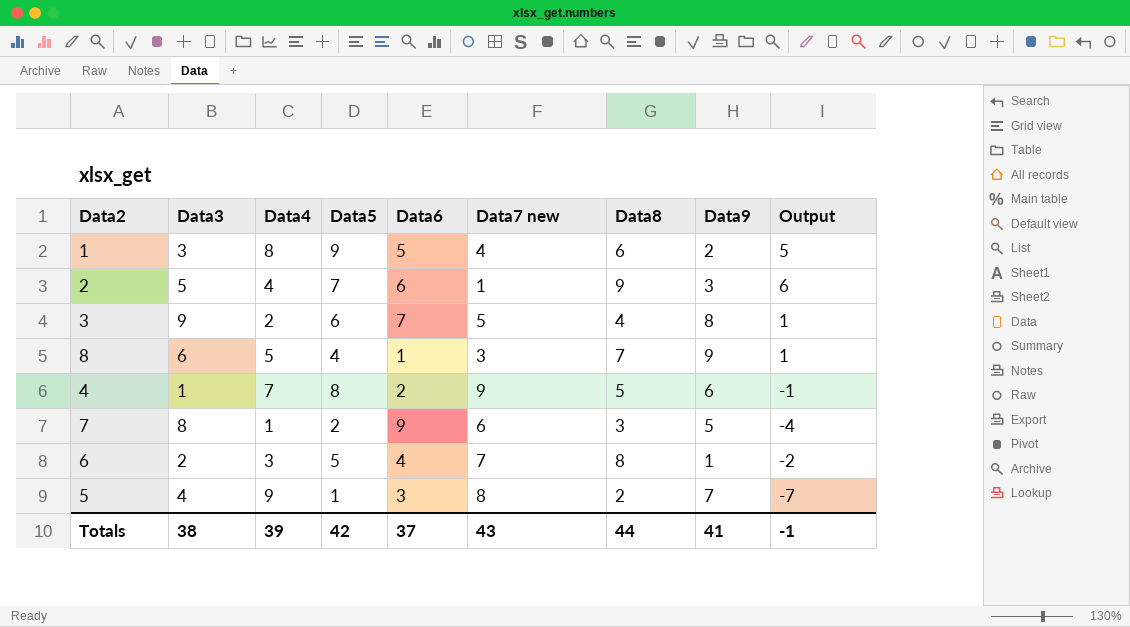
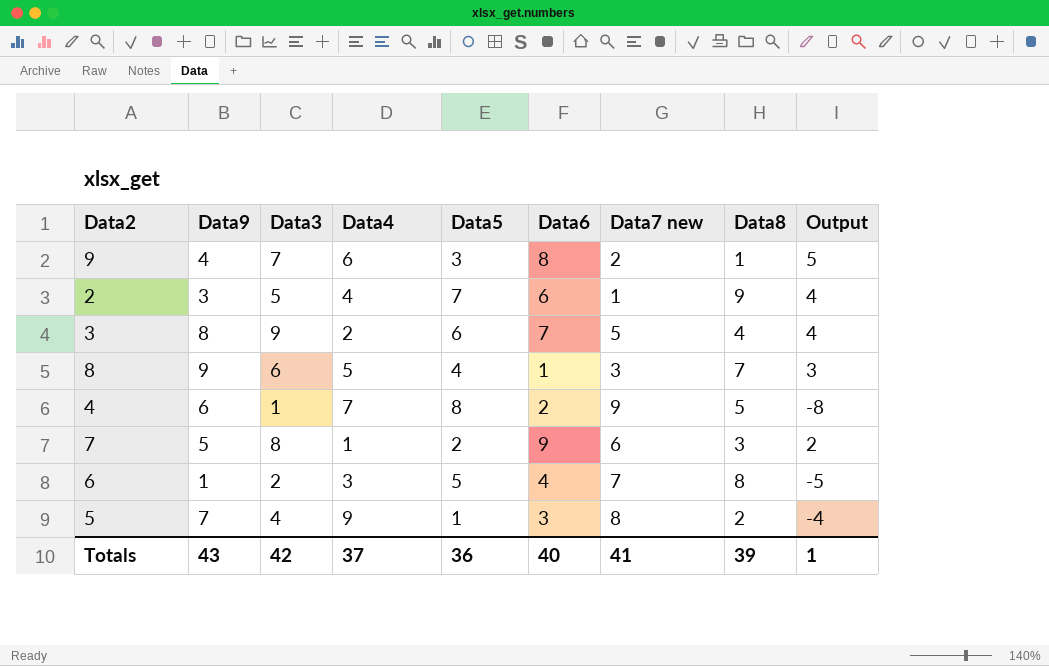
column Data9 | position: 8 -> 2
column Output | formula: [Data5] - [Data7 new] -> [Data3] - [Data7 new]
row 1: 3 | 8 | 9 | 5 | 4 | 6 | 2 | 5 -> none
row 9: none -> 4 | 7 | 6 | 3 | 8 | 2 | 1 | 5
Totals | Data9: 41 -> 43
Totals | Data3: 38 -> 42
Totals | Data4: 39 -> 37
Totals | Data5: 42 -> 36
Totals | Data6: 37 -> 40
Totals | Data7 new: 43 -> 41
Totals | Data8: 44 -> 39
Totals | Output: -1 -> 1

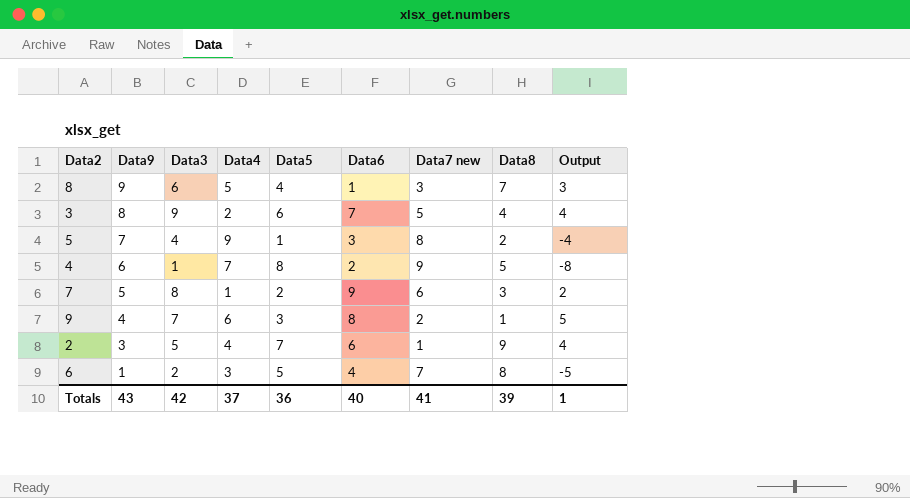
row order: none -> Data9 descending

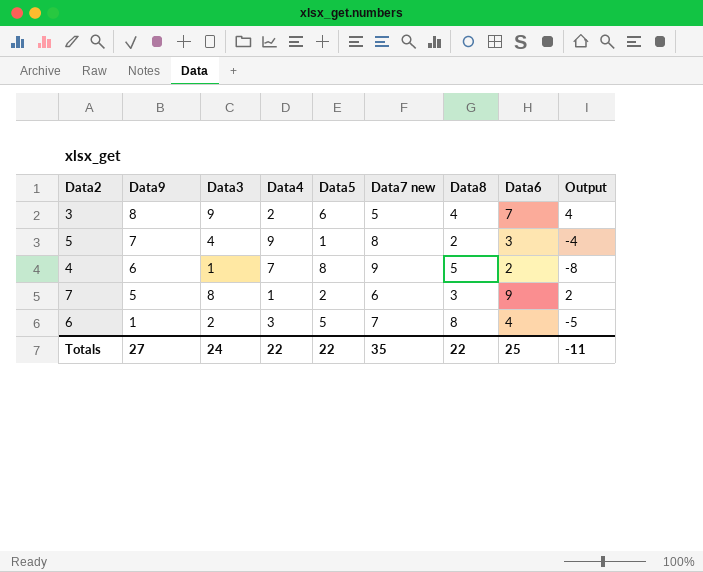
column Data6 | position: 6 -> 8
row 8: 9 | 6 | 5 | 4 | 1 | 3 | 7 | 3 -> none
row 9: 4 | 7 | 6 | 3 | 8 | 2 | 1 | 5 -> none
row 2: 3 | 5 | 4 | 7 | 6 | 1 | 9 | 4 -> none
Totals | Data9: 43 -> 27
Totals | Data3: 42 -> 24
Totals | Data4: 37 -> 22
Totals | Data5: 36 -> 22
Totals | Data7 new: 41 -> 35
Totals | Data8: 39 -> 22
Totals | Data6: 40 -> 25
Totals | Output: 1 -> -11

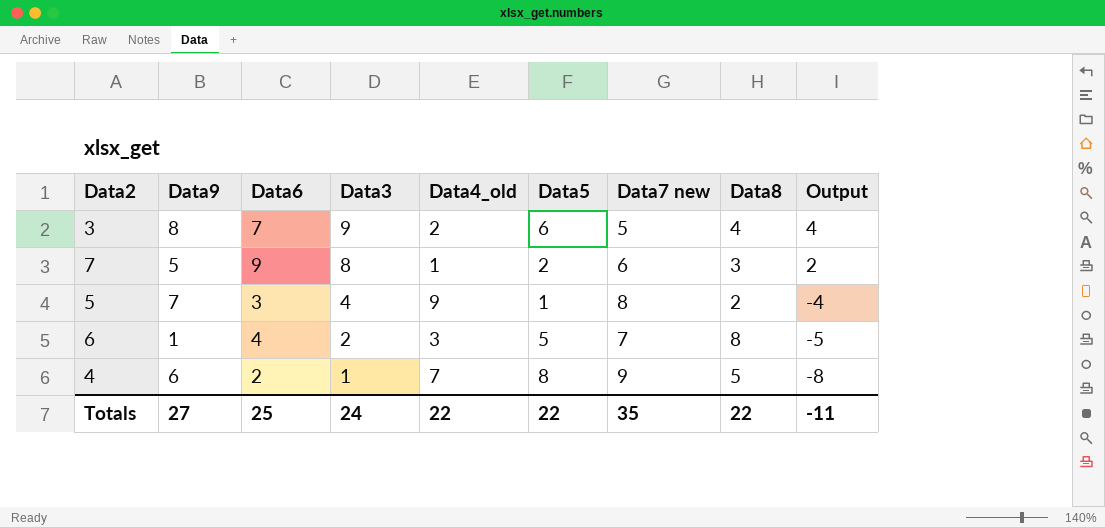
row order: Data9 descending -> Data3 descending
column Data6 | position: 8 -> 3
column name: Data4 -> Data4_old

